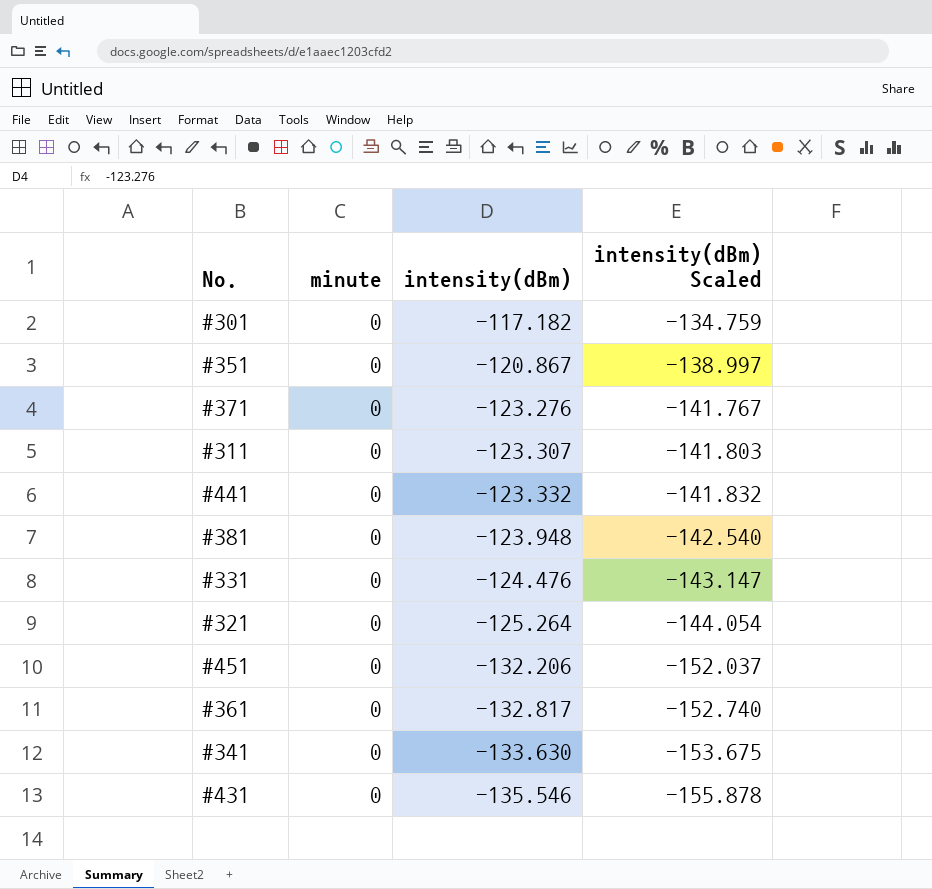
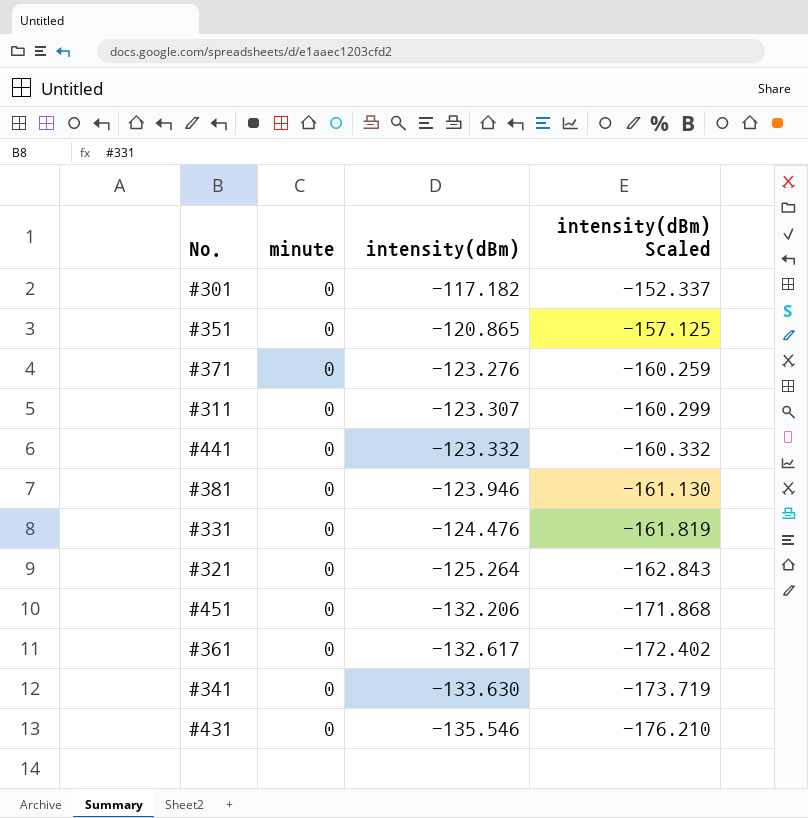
column intensity(dBm) Scaled | formula: [intensity(dBm)] * 1.15 -> [intensity(dBm)] * 1.3
#351 | intensity(dBm): -120.867 -> -120.865
#381 | intensity(dBm): -123.948 -> -123.946
#361 | intensity(dBm): -132.817 -> -132.617

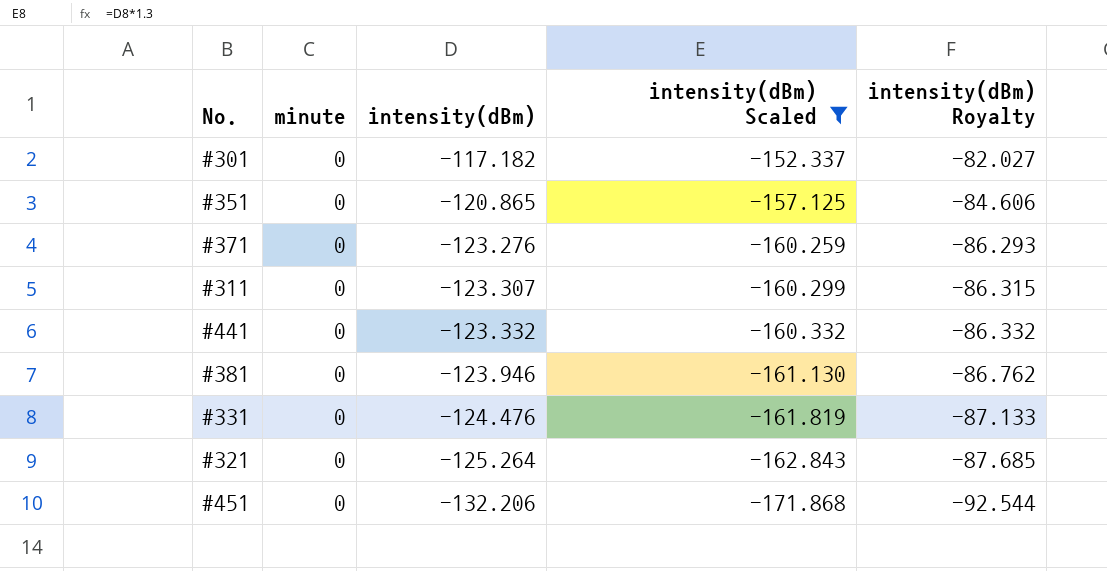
filter: none -> intensity(dBm) Scaled >= -171.868
column intensity(dBm) Royalty | formula: none -> [intensity(dBm)] * 0.7

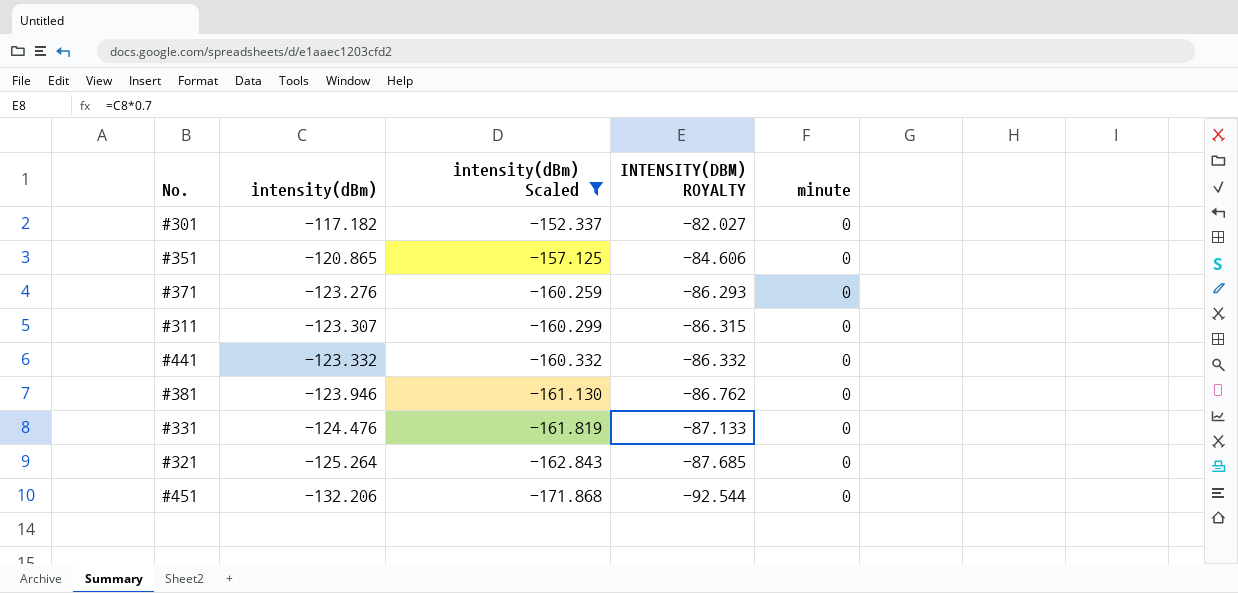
column name: intensity(dBm) Royalty -> INTENSITY(DBM) ROYALTY
column minute | position: 2 -> 5

